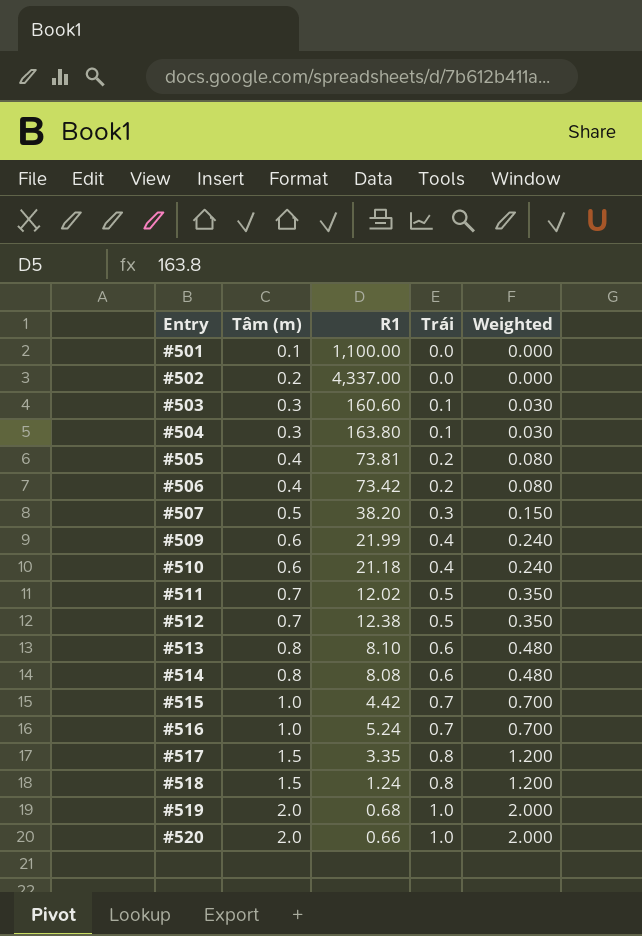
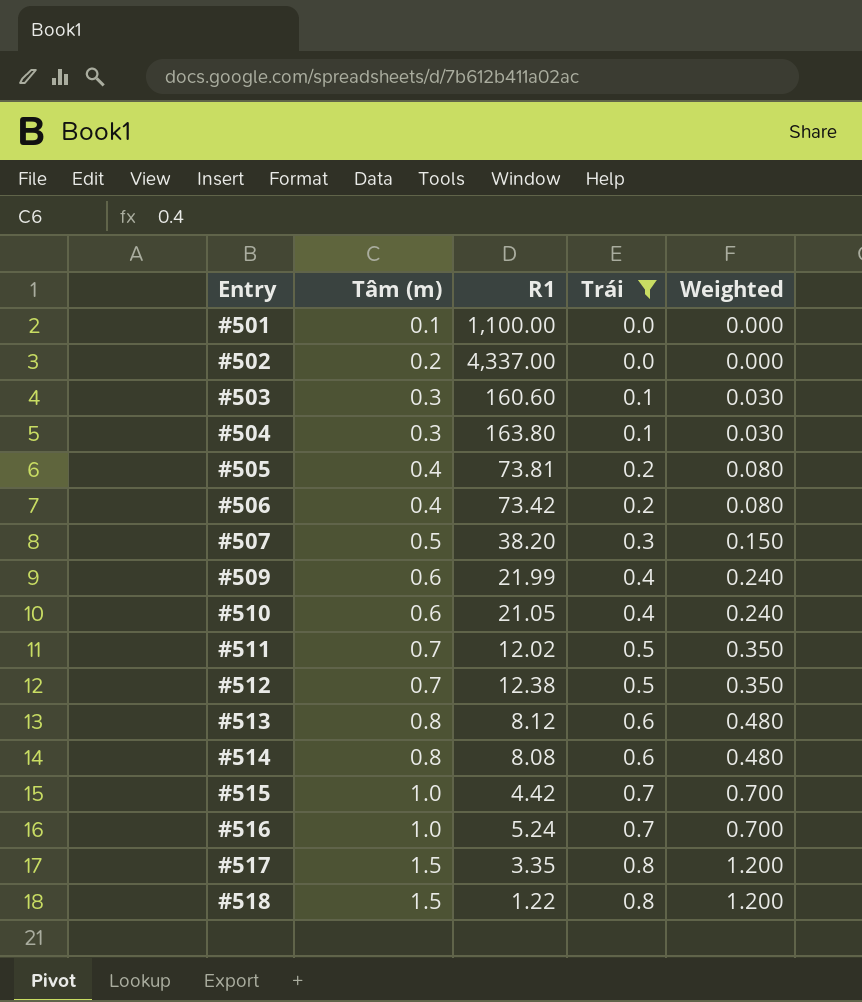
filter: none -> Trái != 1.0
#510 | R1: 21.18 -> 21.05
#513 | R1: 8.10 -> 8.12
#518 | R1: 1.24 -> 1.22

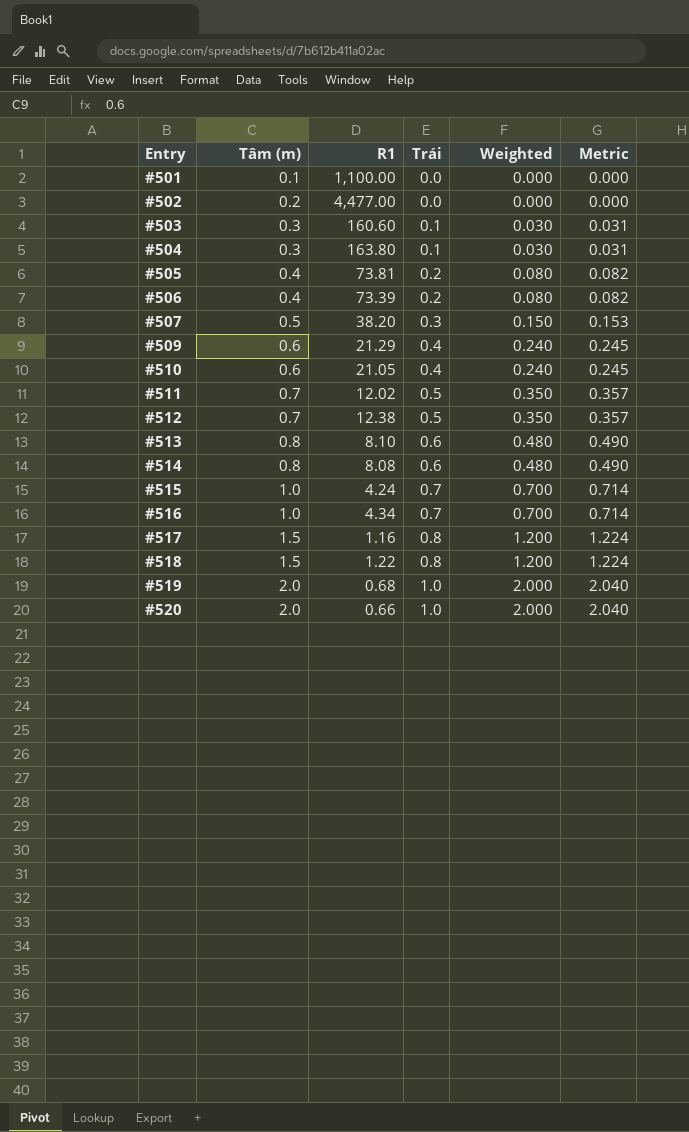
filter: Trái != 1.0 -> none
column Metric | formula: none -> [Weighted] * 1.02
#502 | R1: 4,337.00 -> 4,477.00
#506 | R1: 73.42 -> 73.39
#509 | R1: 21.99 -> 21.29
#513 | R1: 8.12 -> 8.10
#515 | R1: 4.42 -> 4.24
#516 | R1: 5.24 -> 4.34
#517 | R1: 3.35 -> 1.16

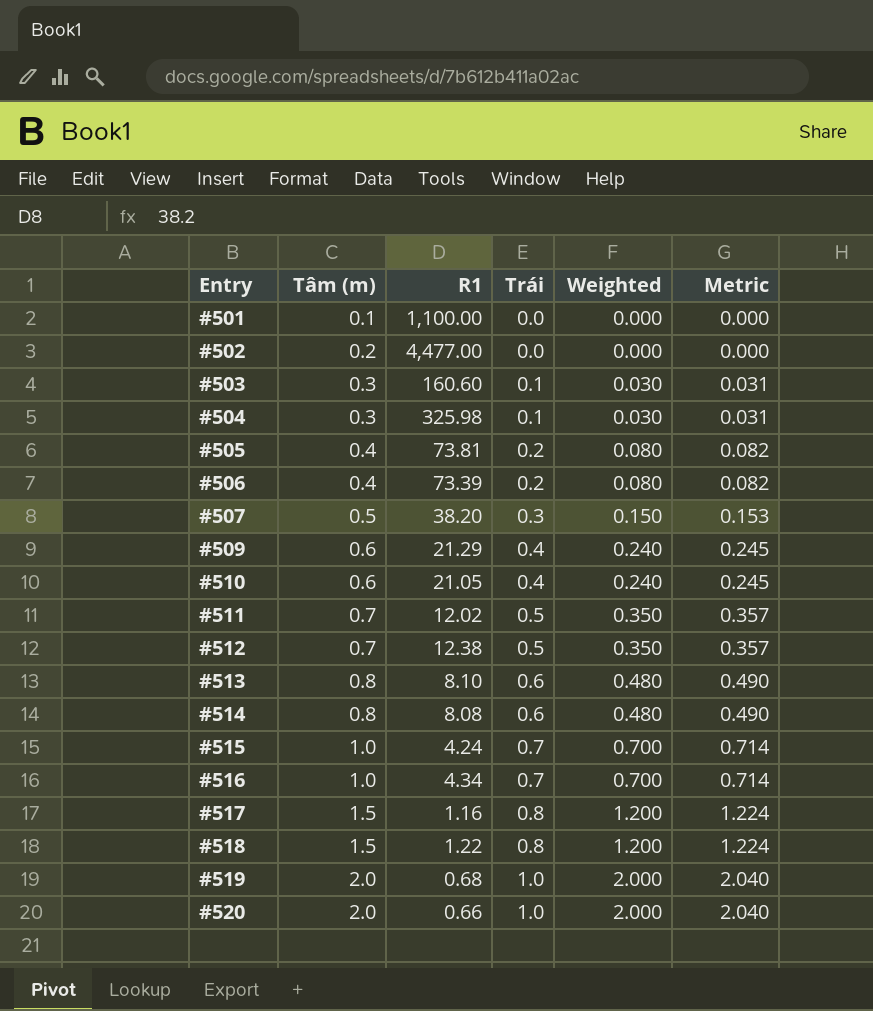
#504 | R1: 163.80 -> 325.98

